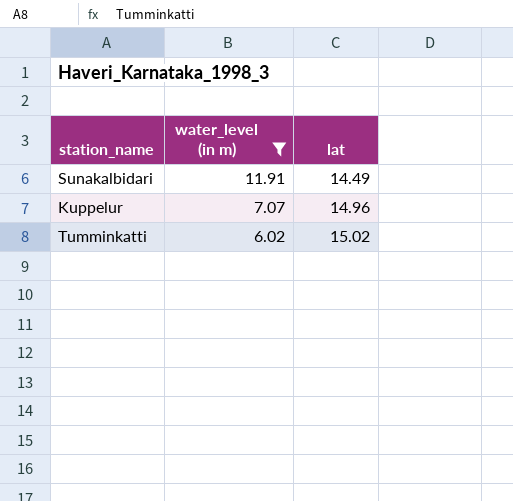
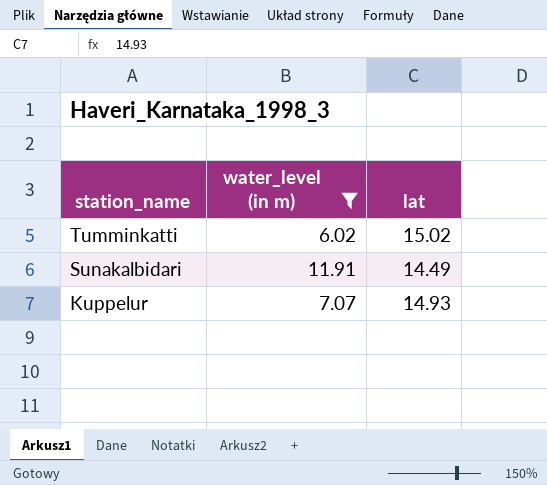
row order: water_level (in m) descending -> station_name descending
Kuppelur | lat: 14.96 -> 14.93

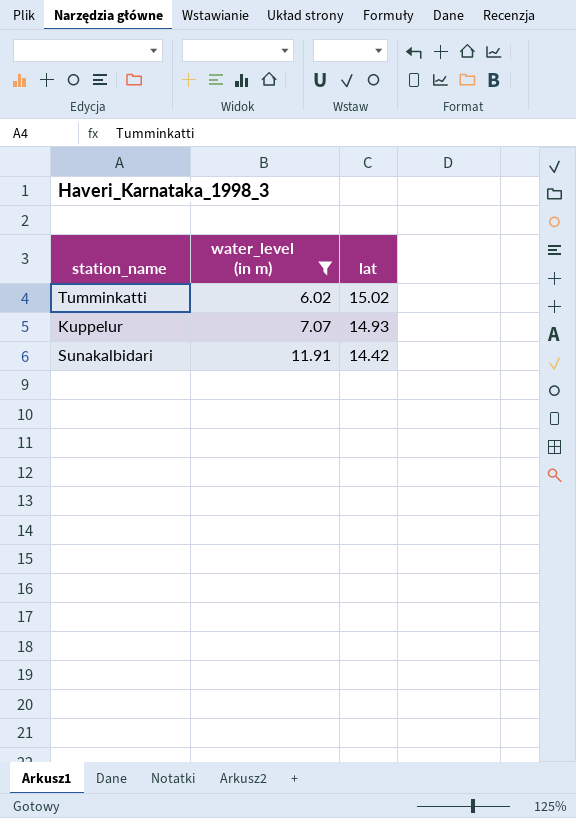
row order: station_name descending -> water_level (in m) ascending
Sunakalbidari | lat: 14.49 -> 14.42

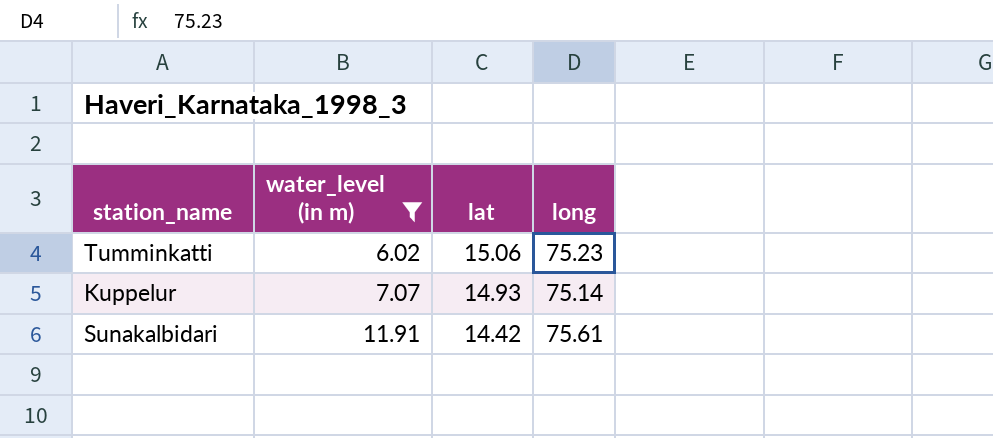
column long | position: none -> 4
Tumminkatti | lat: 15.02 -> 15.06

